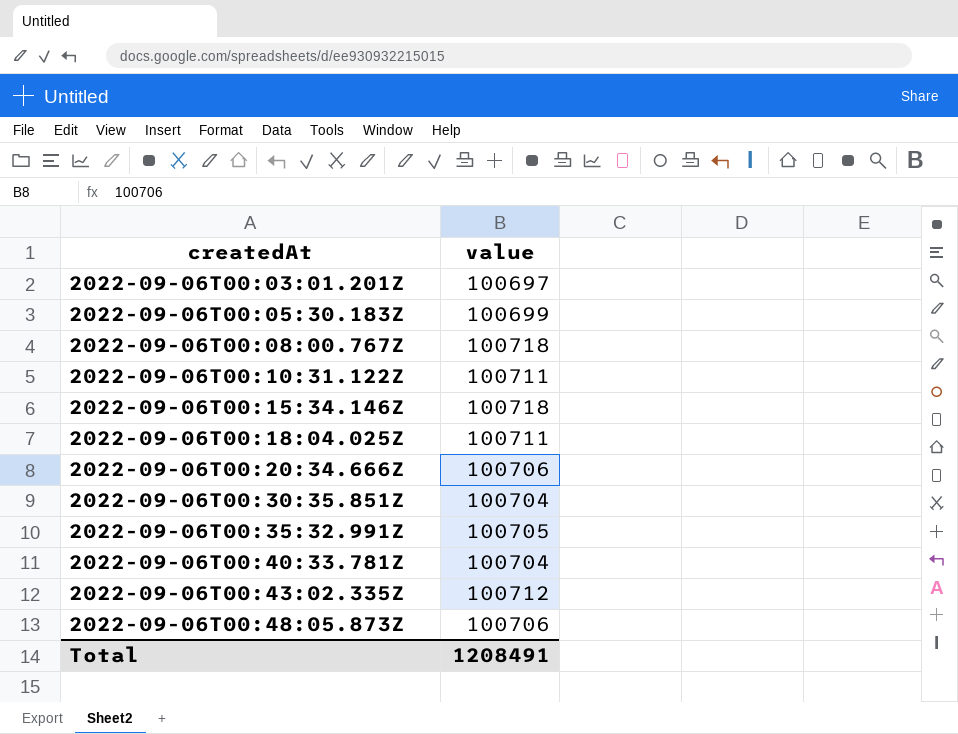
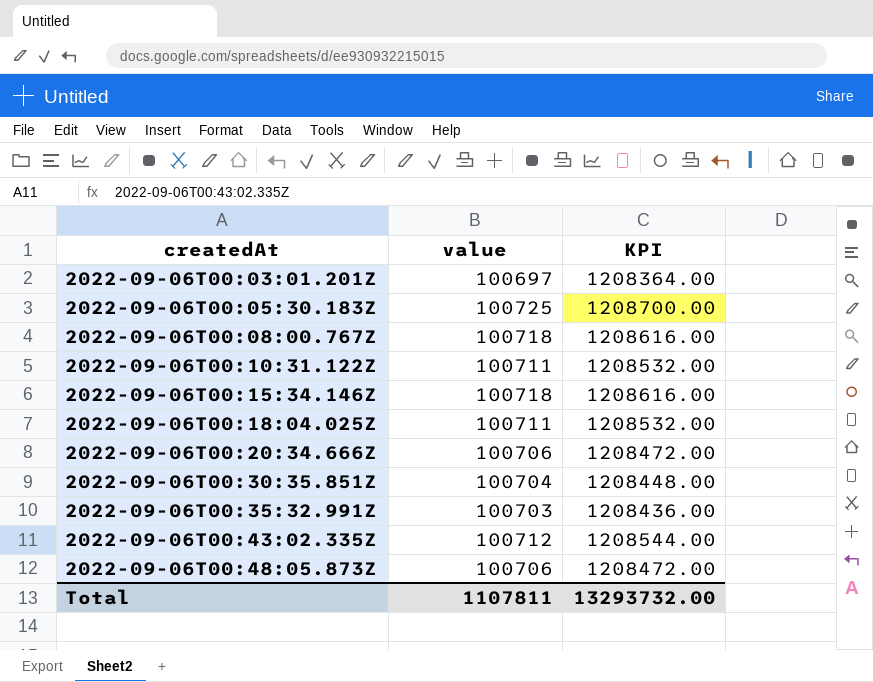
column KPI | formula: none -> [value] * 12
row 2022-09-06T00:40:33.781Z: 100704 -> none
2022-09-06T00:05:30.183Z | value: 100699 -> 100725
2022-09-06T00:35:32.991Z | value: 100705 -> 100703
Total | value: 1208491 -> 1107811

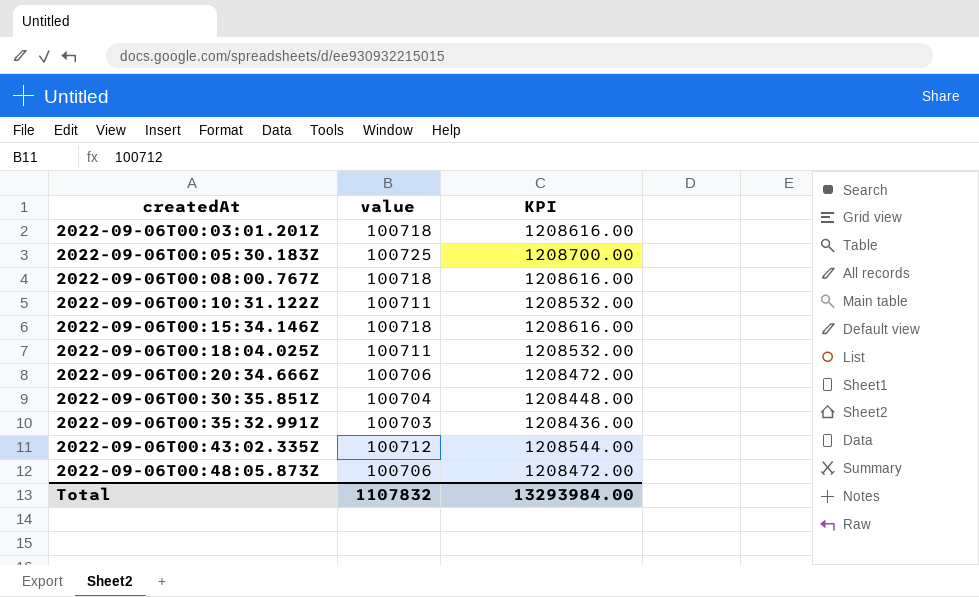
2022-09-06T00:03:01.201Z | value: 100697 -> 100718
2022-09-06T00:03:01.201Z | KPI: 1208364.00 -> 1208616.00
Total | value: 1107811 -> 1107832
Total | KPI: 13293732.00 -> 13293984.00

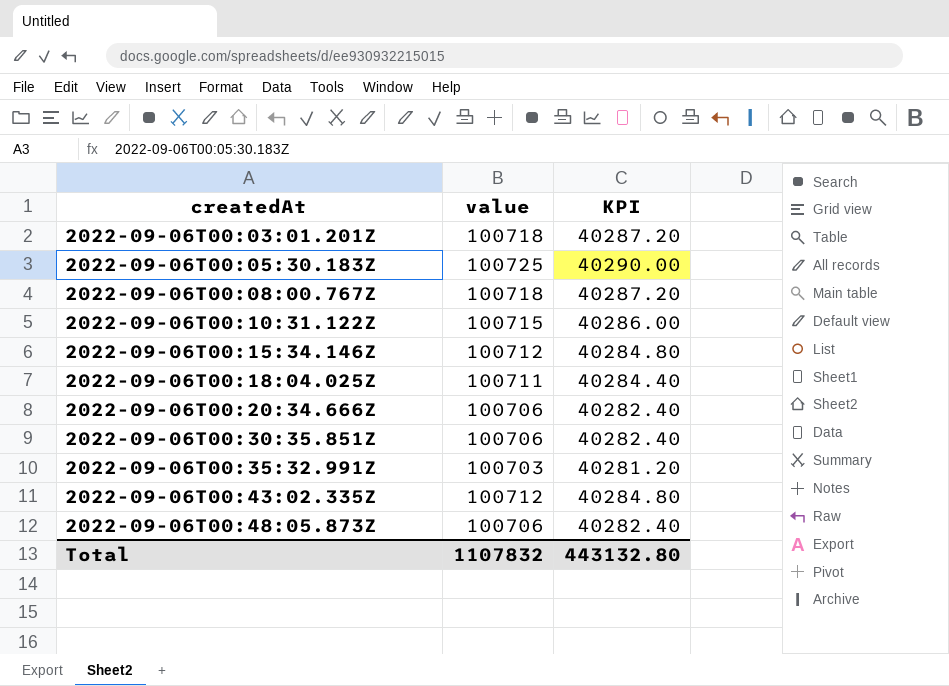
column KPI | formula: [value] * 12 -> [value] * 0.4
2022-09-06T00:10:31.122Z | value: 100711 -> 100715
2022-09-06T00:15:34.146Z | value: 100718 -> 100712
2022-09-06T00:30:35.851Z | value: 100704 -> 100706
Total | KPI: 13293984.00 -> 443132.80

